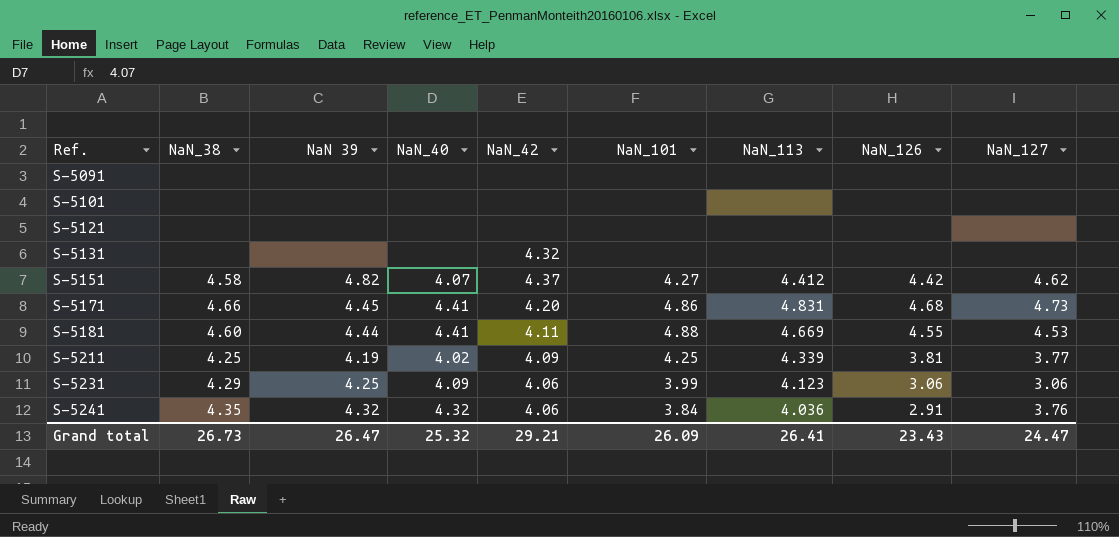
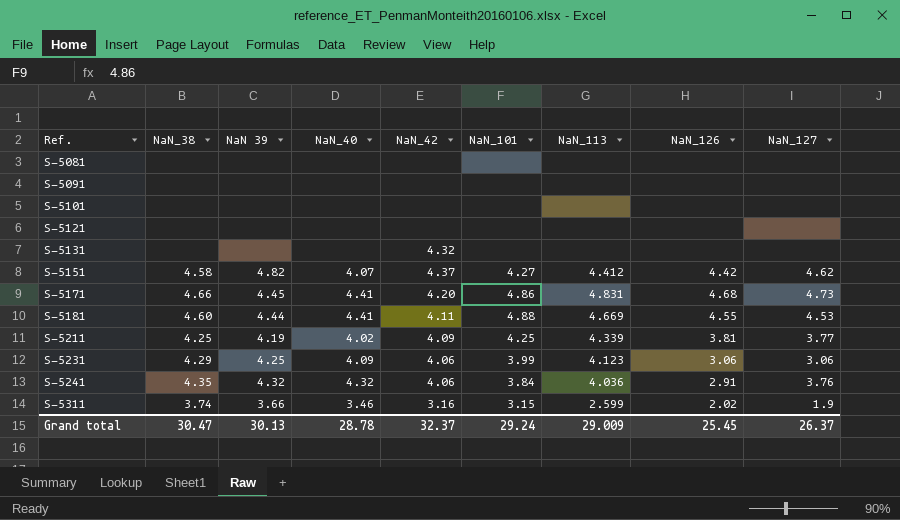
row S-5081: none -> none | none | none | none | none | none | none | none
row S-5311: none -> 3.74 | 3.66 | 3.46 | 3.16 | 3.15 | 2.599 | 2.02 | 1.9
Grand total | NaN_38: 26.73 -> 30.47
Grand total | NaN 39: 26.47 -> 30.13
Grand total | NaN_40: 25.32 -> 28.78
Grand total | NaN_42: 29.21 -> 32.37
Grand total | NaN_101: 26.09 -> 29.24
Grand total | NaN_113: 26.41 -> 29.009
Grand total | NaN_126: 23.43 -> 25.45
Grand total | NaN_127: 24.47 -> 26.37

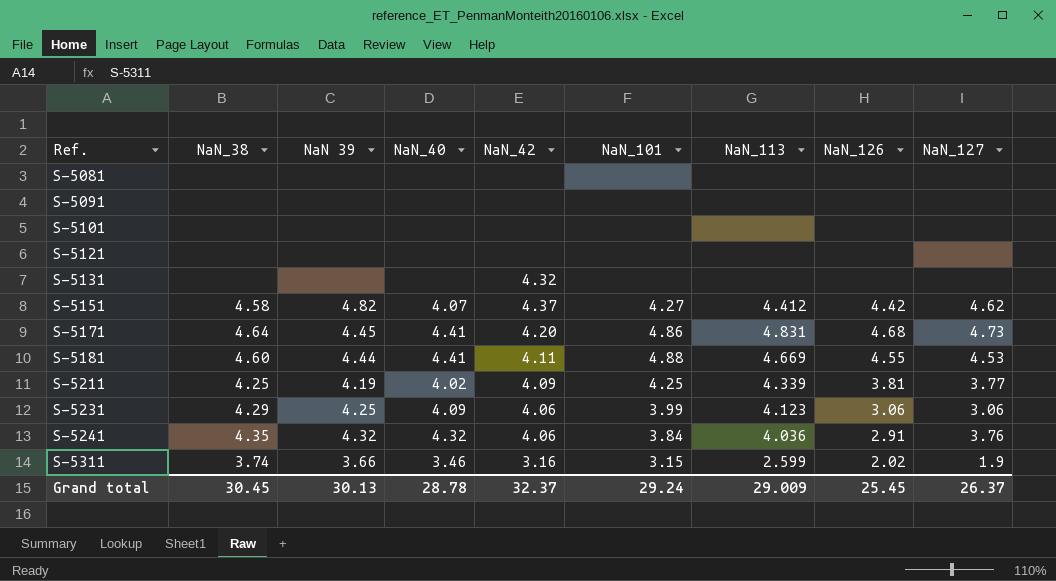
S-5171 | NaN_38: 4.66 -> 4.64
Grand total | NaN_38: 30.47 -> 30.45

